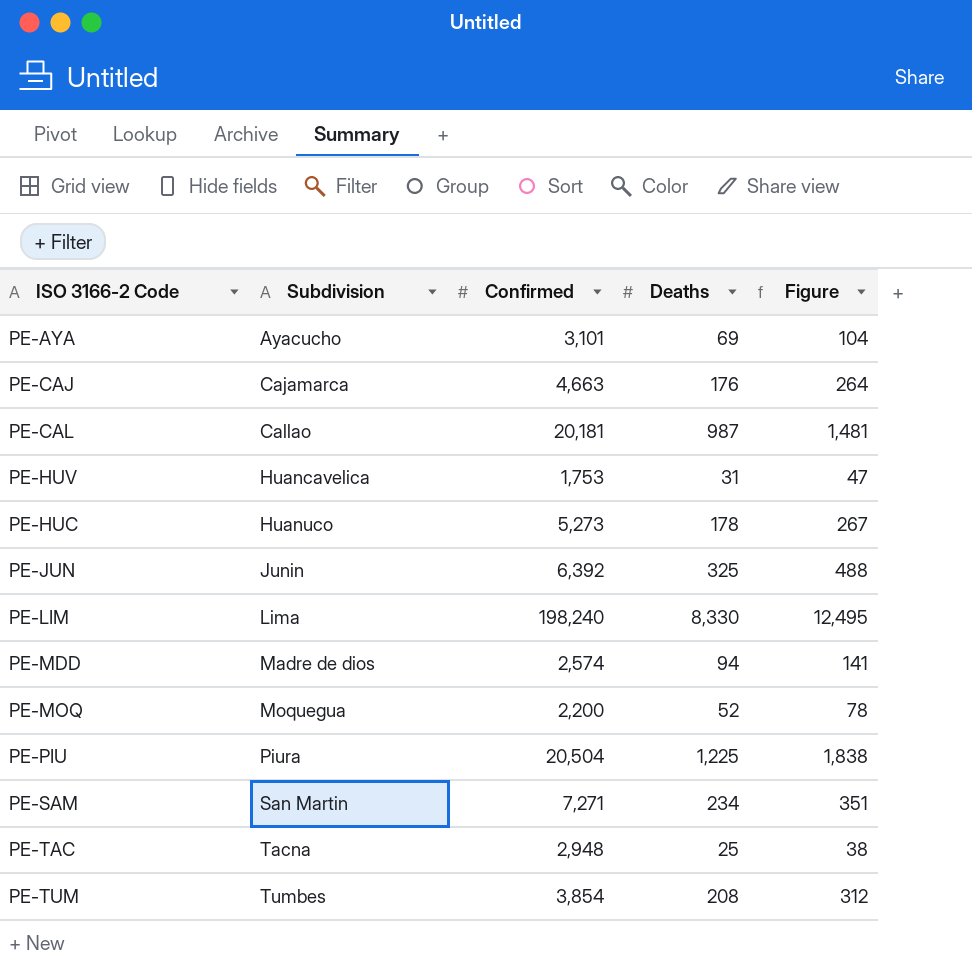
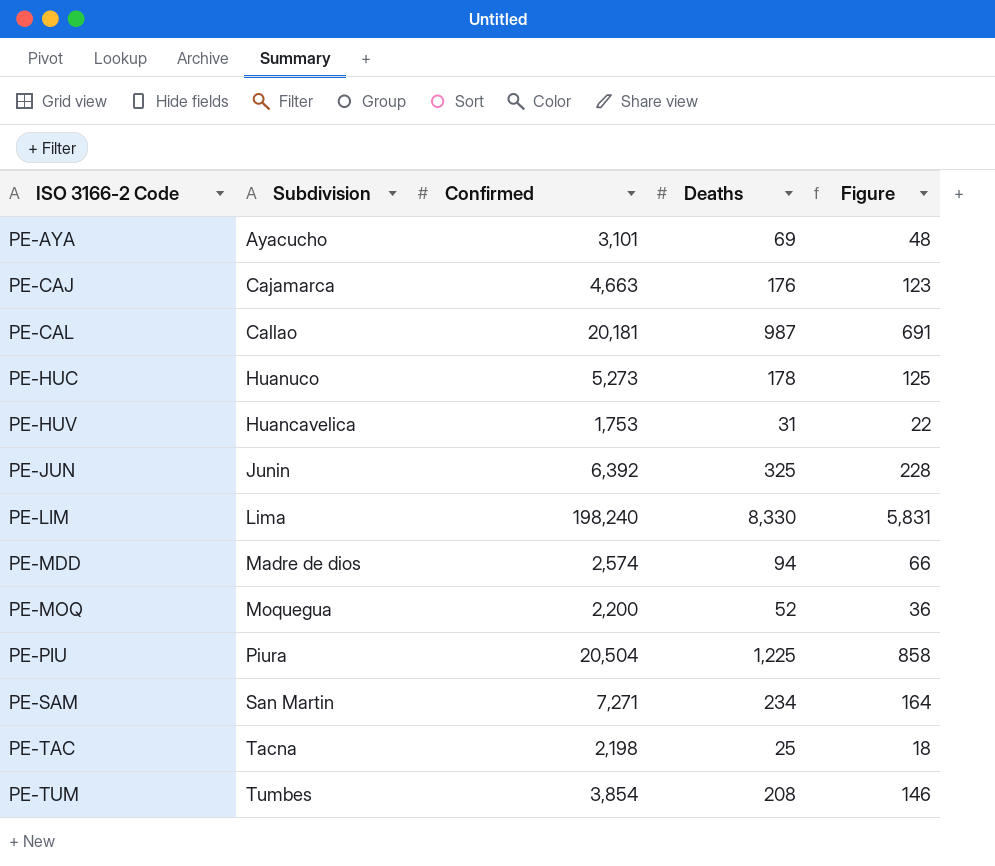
row order: Subdivision ascending -> ISO 3166-2 Code ascending
column Figure | formula: [Deaths] * 1.5 -> [Deaths] * 0.7
PE-TAC | Confirmed: 2,948 -> 2,198

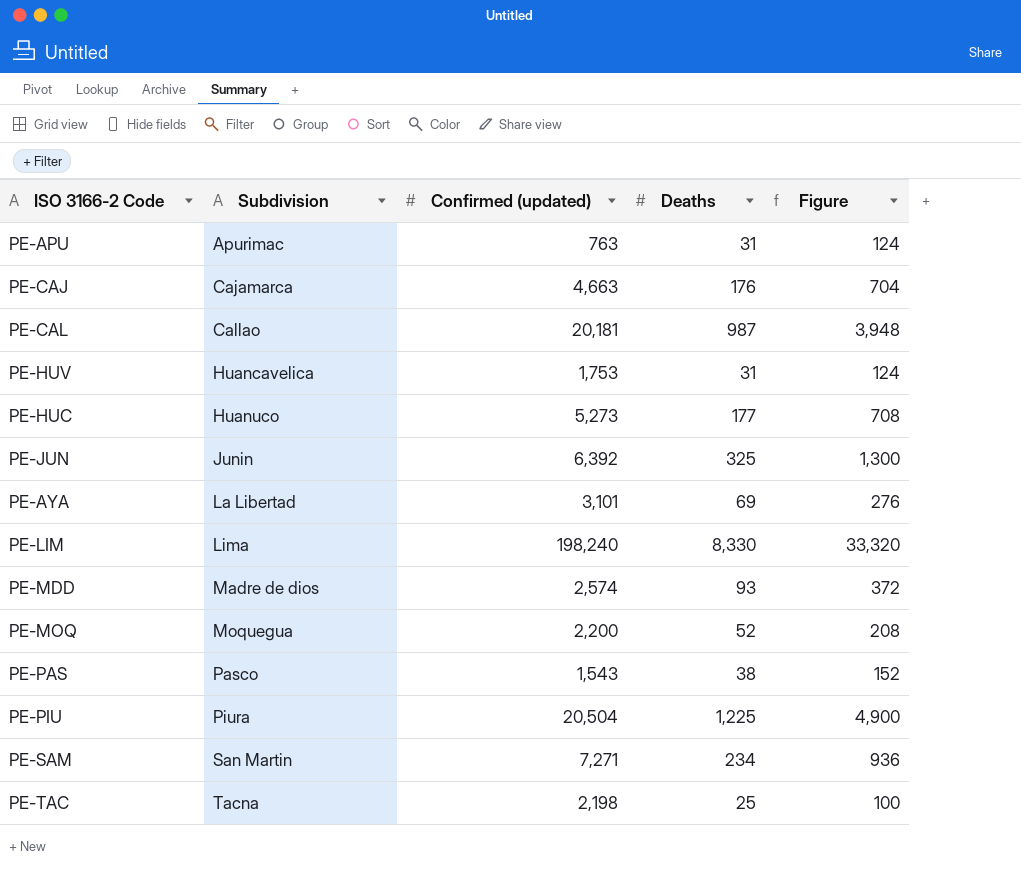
row order: ISO 3166-2 Code ascending -> Subdivision ascending
column name: Confirmed -> Confirmed (updated)
column Figure | formula: [Deaths] * 0.7 -> [Deaths] * 4
row PE-TUM: Tumbes | 3,854 | 208 | 146 -> none
row PE-APU: none -> Apurimac | 763 | 31 | 124
PE-HUC | Deaths: 178 -> 177
PE-AYA | Subdivision: Ayacucho -> La Libertad
PE-MDD | Deaths: 94 -> 93
row PE-PAS: none -> Pasco | 1,543 | 38 | 152

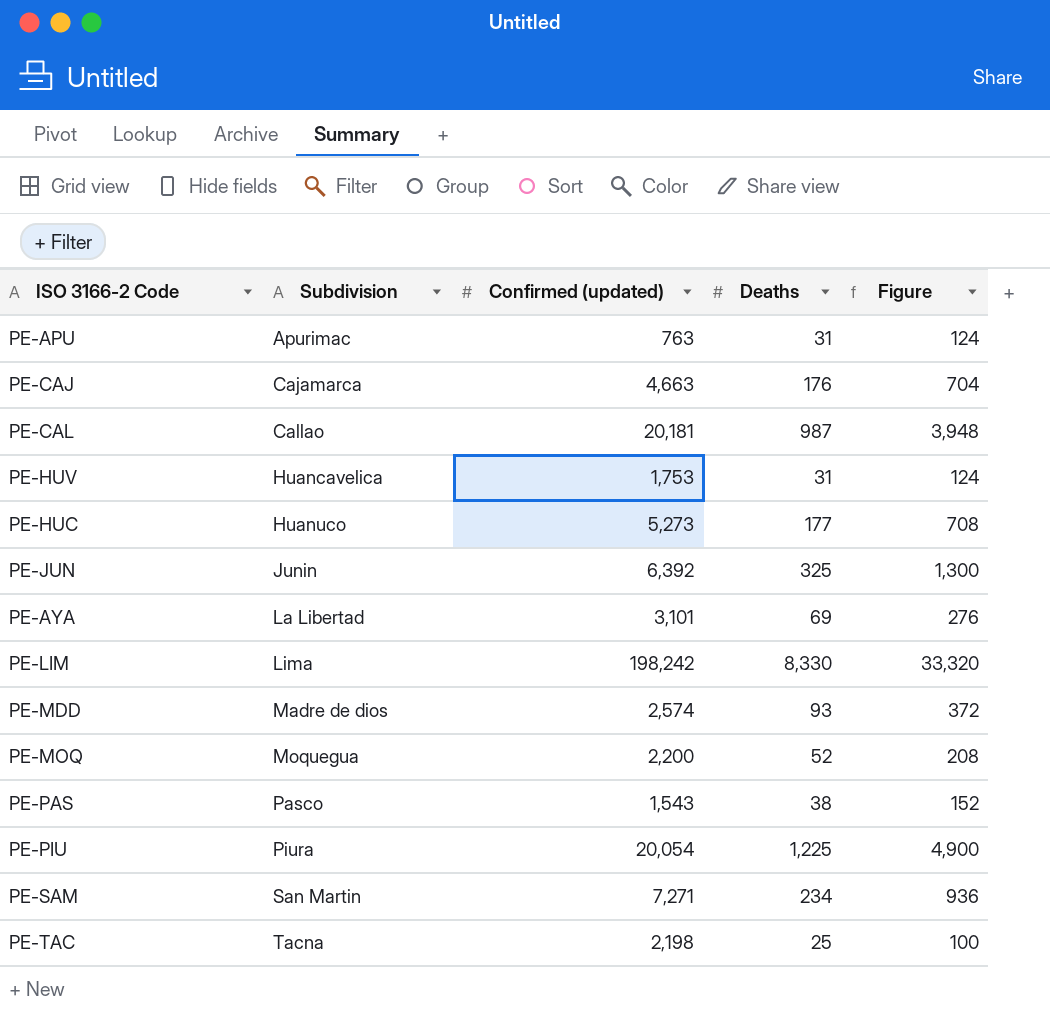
PE-LIM | Confirmed (updated): 198,240 -> 198,242
PE-PIU | Confirmed (updated): 20,504 -> 20,054

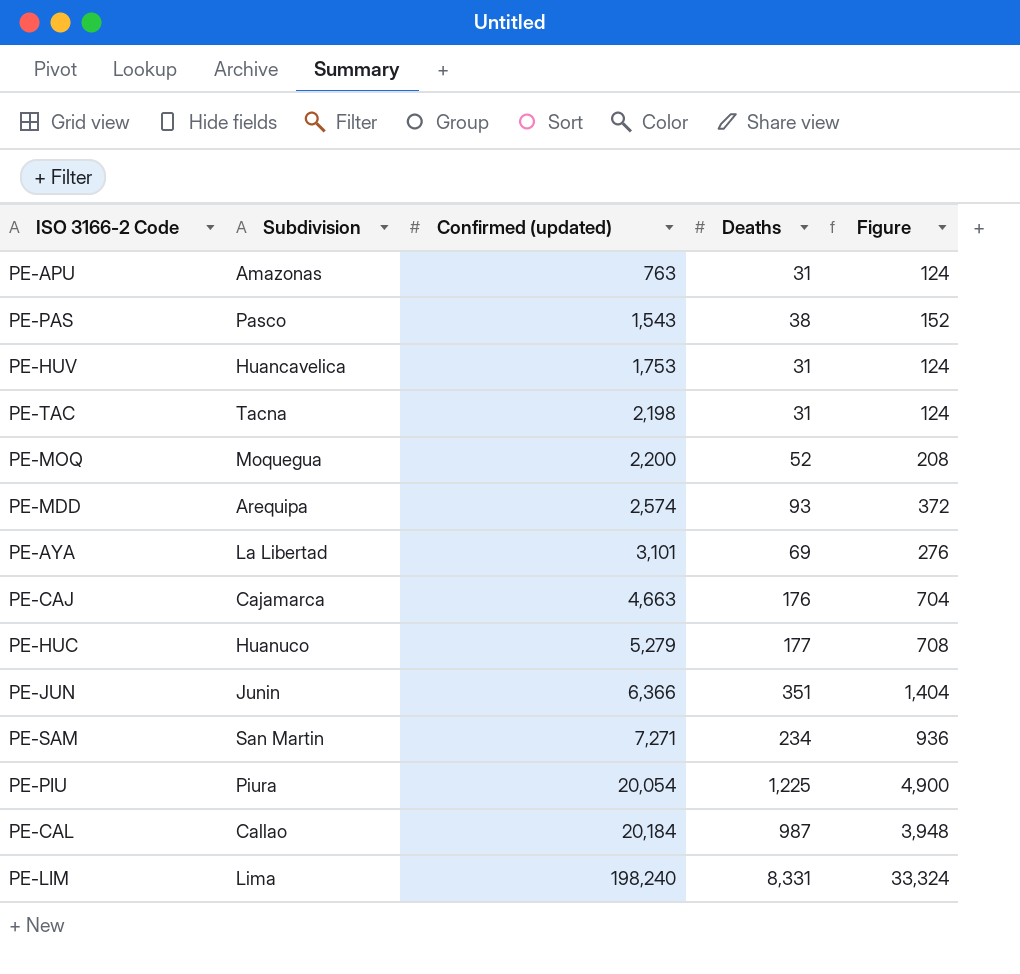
row order: Subdivision ascending -> Confirmed (updated) ascending
PE-APU | Subdivision: Apurimac -> Amazonas
PE-TAC | Deaths: 25 -> 31
PE-TAC | Figure: 100 -> 124
PE-MDD | Subdivision: Madre de dios -> Arequipa
PE-HUC | Confirmed (updated): 5,273 -> 5,279
PE-JUN | Confirmed (updated): 6,392 -> 6,366
PE-JUN | Deaths: 325 -> 351
PE-JUN | Figure: 1,300 -> 1,404
PE-CAL | Confirmed (updated): 20,181 -> 20,184
PE-LIM | Confirmed (updated): 198,242 -> 198,240
PE-LIM | Deaths: 8,330 -> 8,331
PE-LIM | Figure: 33,320 -> 33,324

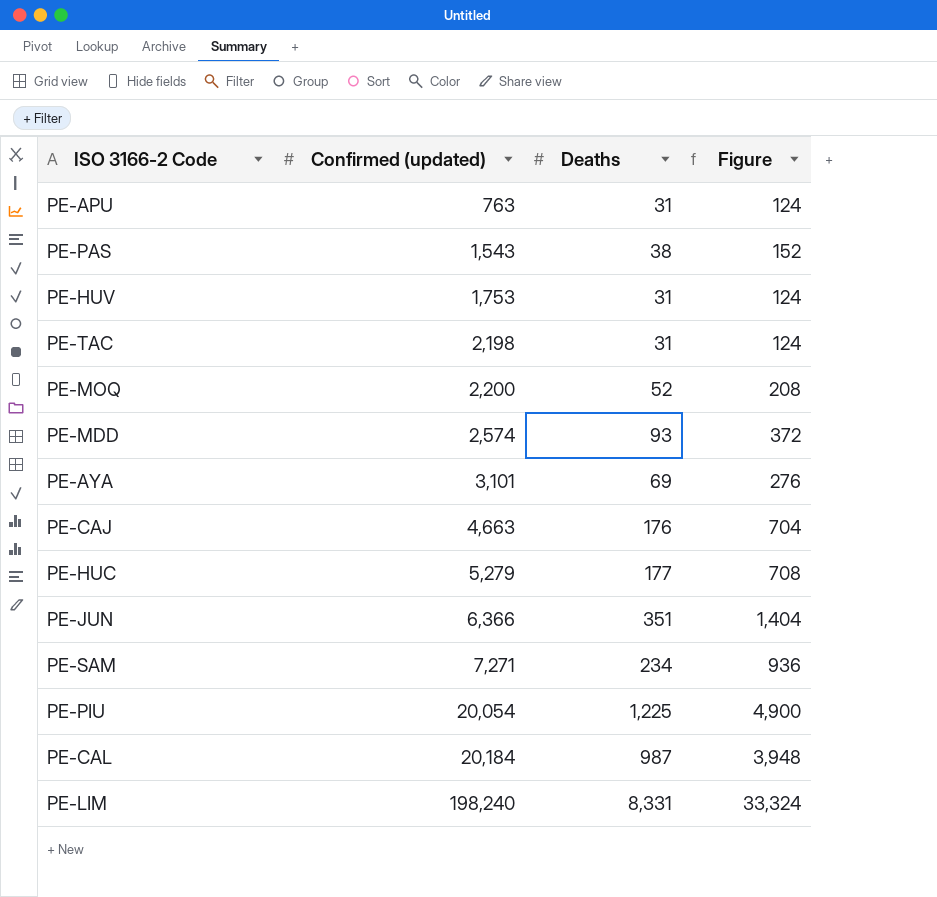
column Subdivision | position: 2 -> none

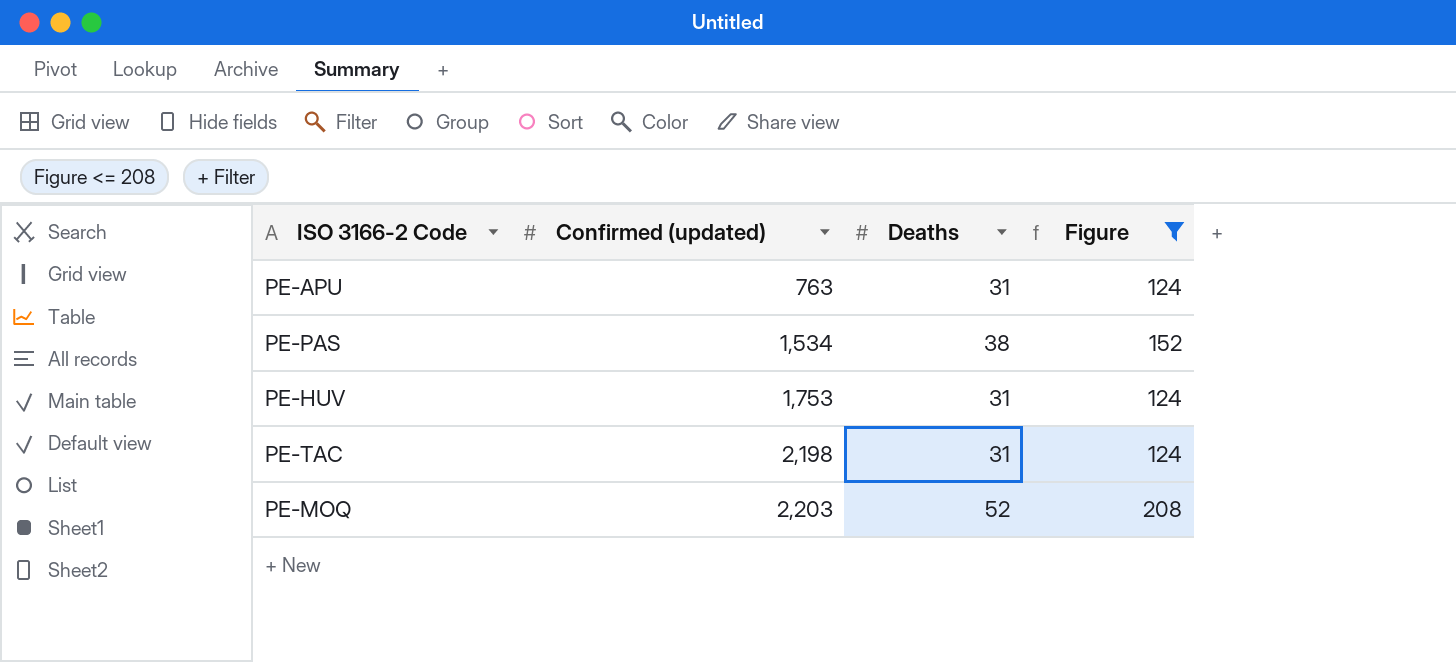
filter: none -> Figure <= 208
PE-PAS | Confirmed (updated): 1,543 -> 1,534
PE-MOQ | Confirmed (updated): 2,200 -> 2,203

